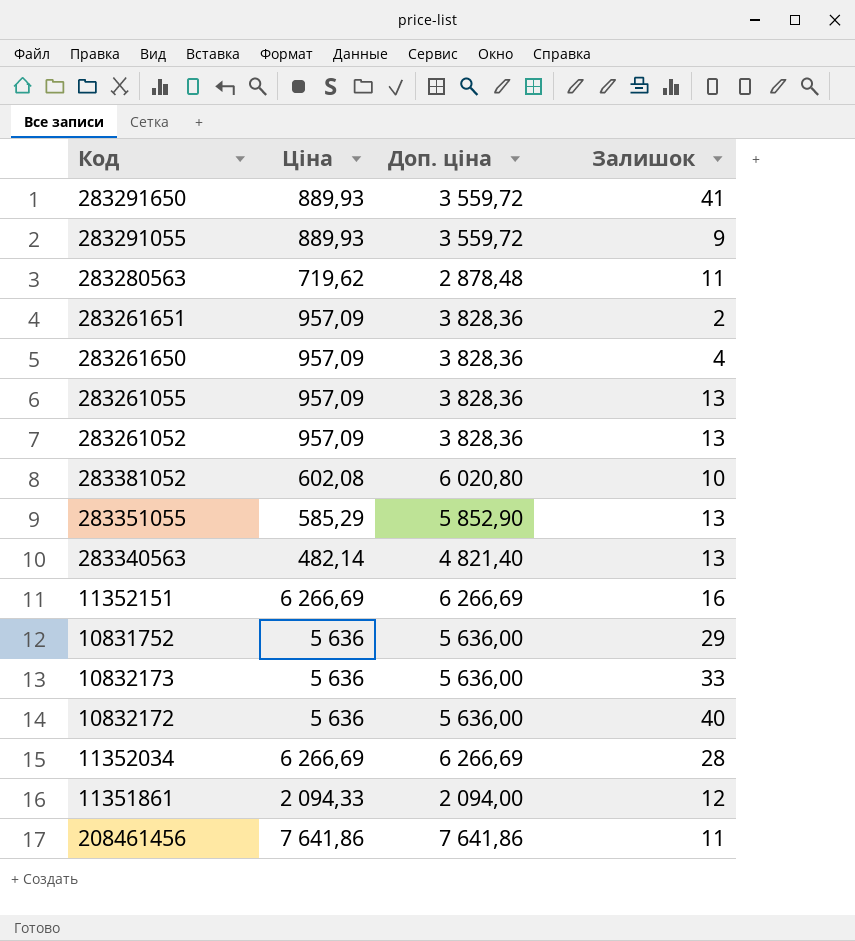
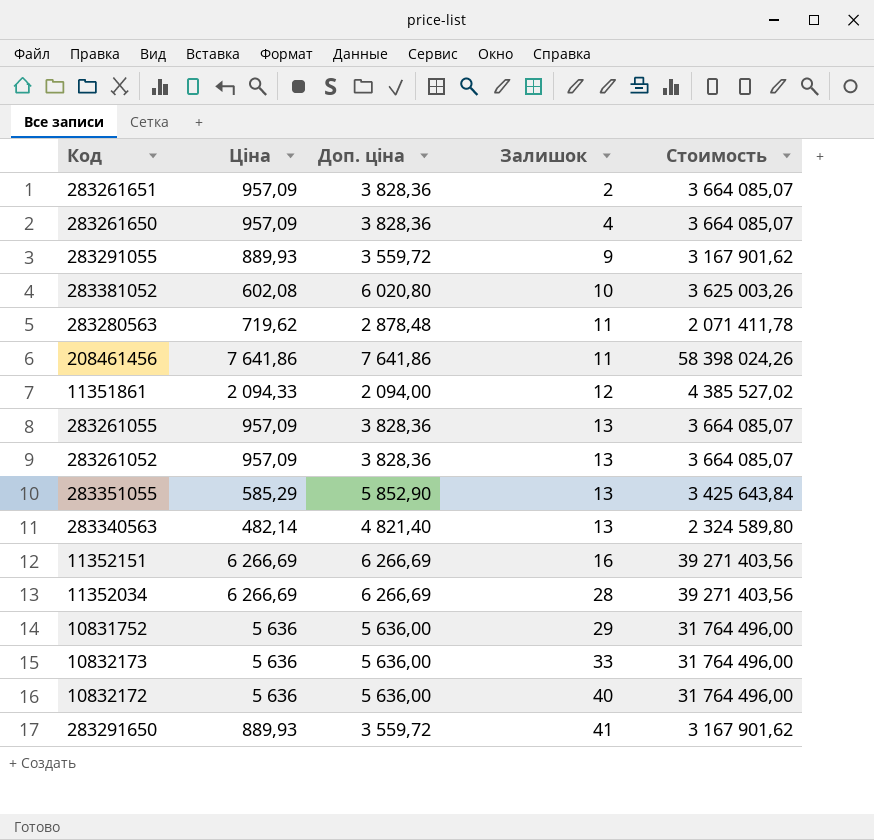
row order: none -> Залишок ascending
column Стоимость | formula: none -> [Ціна] * [Доп. ціна]

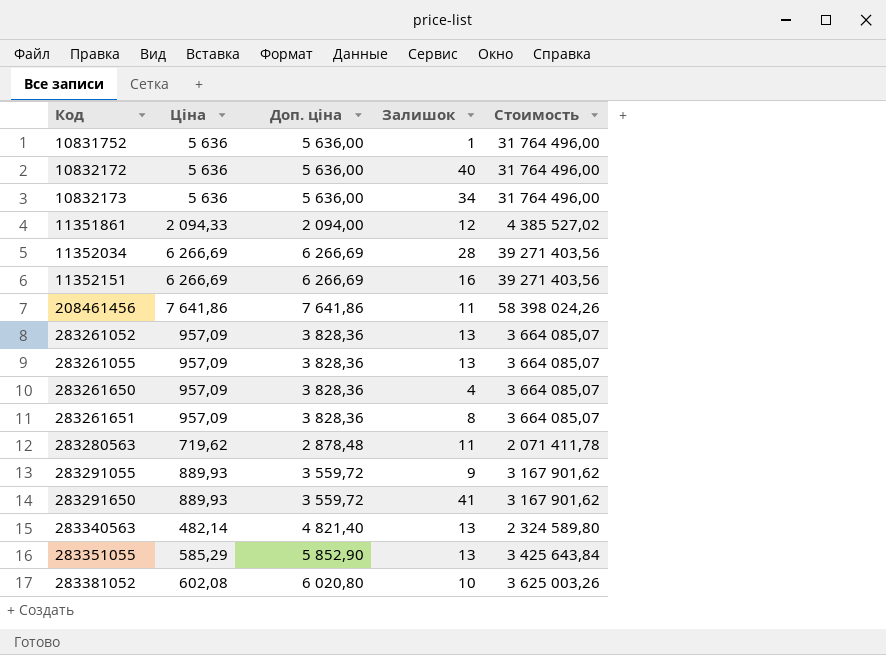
row order: Залишок ascending -> Код ascending
10831752 | Залишок: 29 -> 1
10832173 | Залишок: 33 -> 34
283261651 | Залишок: 2 -> 8

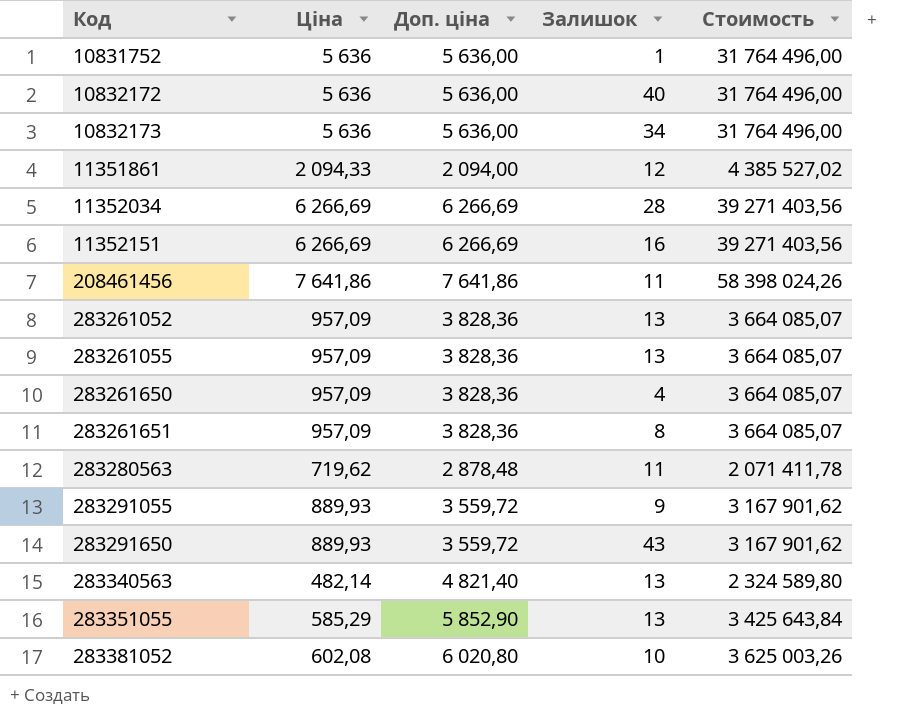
283291650 | Залишок: 41 -> 43

